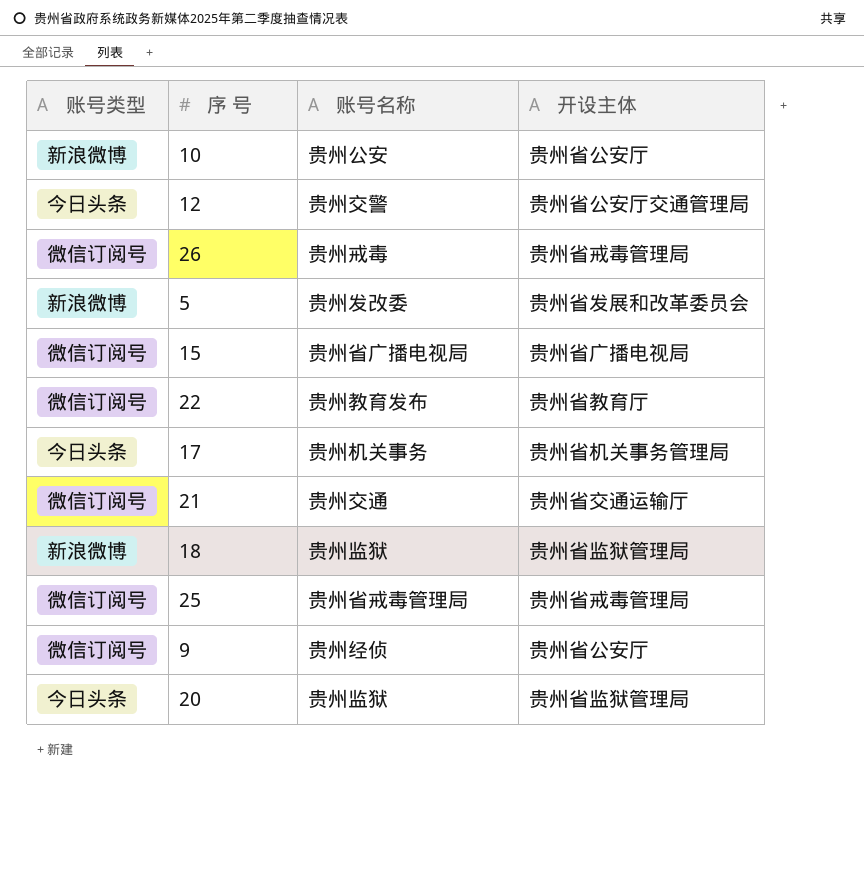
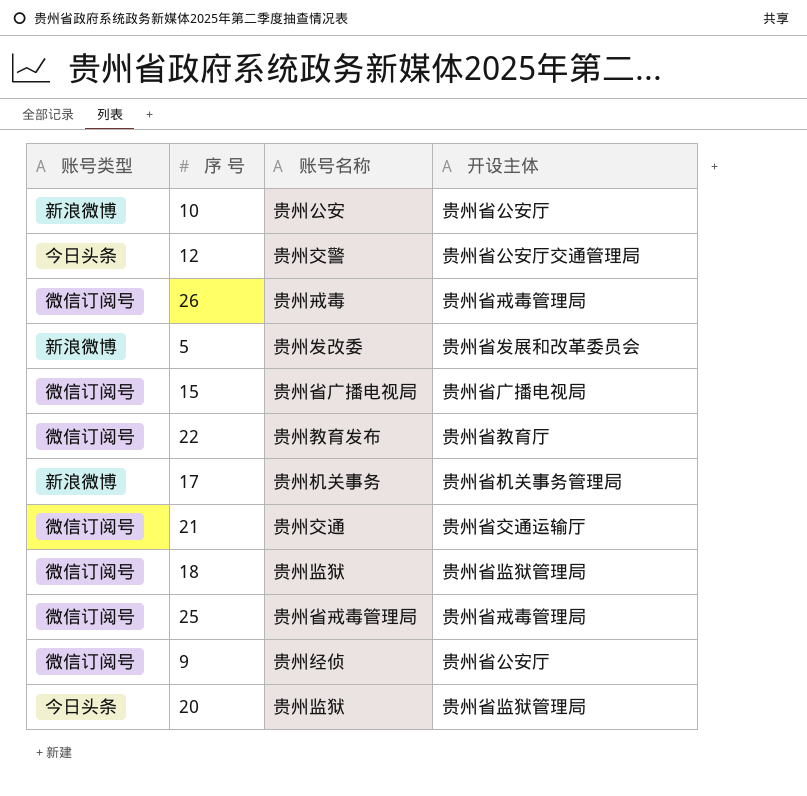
17 | 账号类型: 今日头条 -> 新浪微博
18 | 账号类型: 新浪微博 -> 微信订阅号

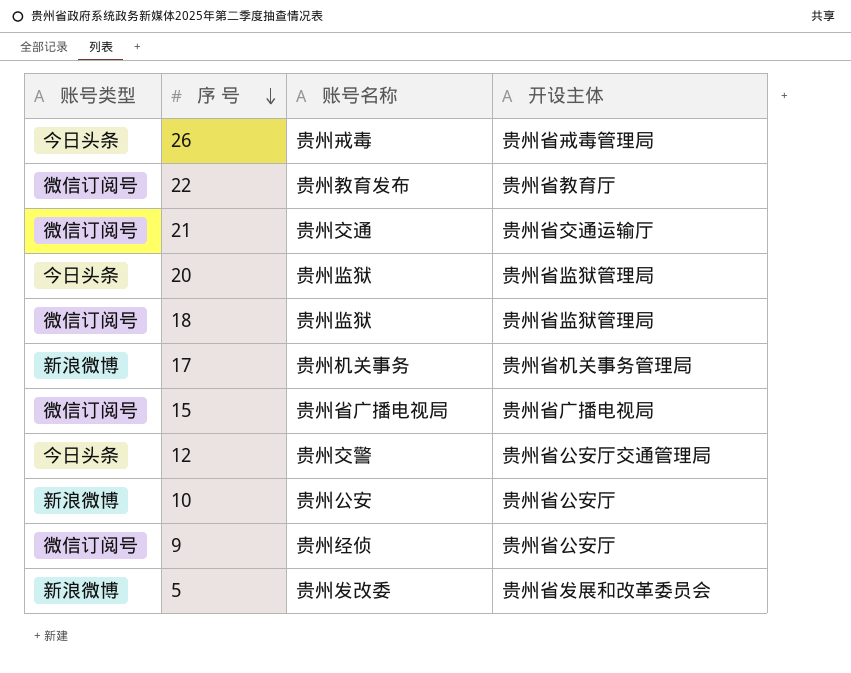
row order: none -> 序 号 descending
row 25: 微信订阅号 | 贵州省戒毒管理局 | 贵州省戒毒管理局 -> none
26 | 账号类型: 微信订阅号 -> 今日头条

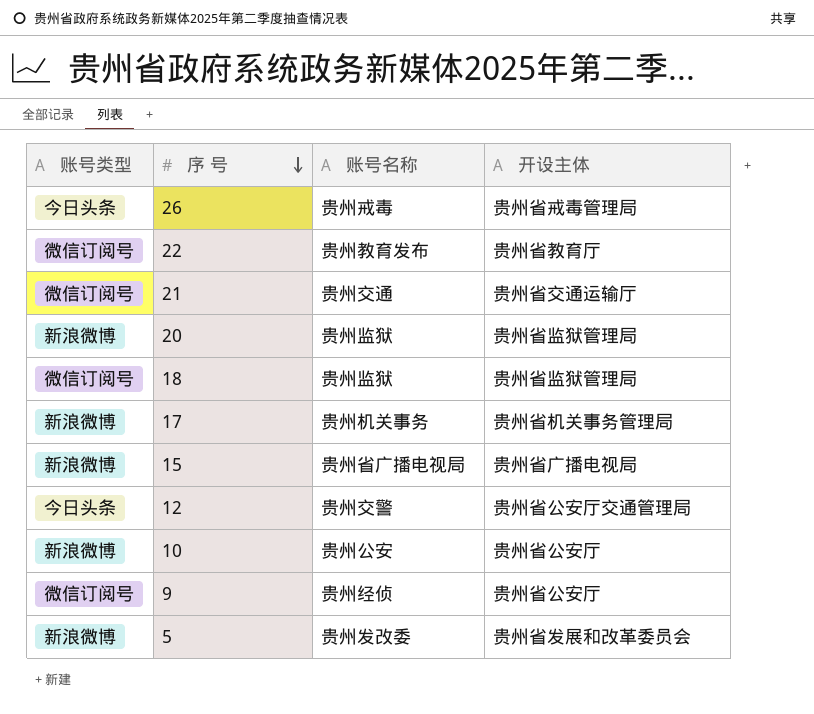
20 | 账号类型: 今日头条 -> 新浪微博
15 | 账号类型: 微信订阅号 -> 新浪微博

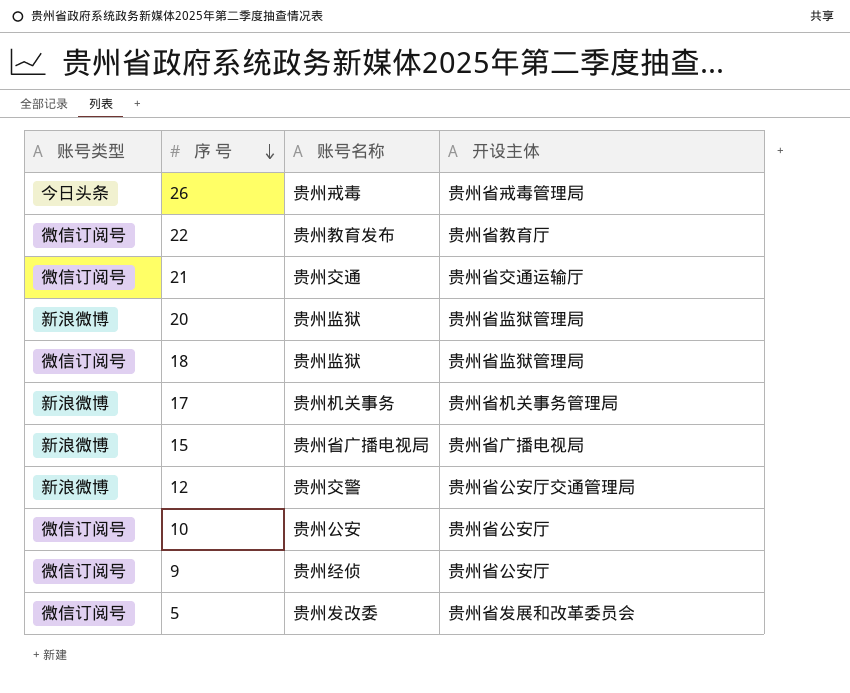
12 | 账号类型: 今日头条 -> 新浪微博
10 | 账号类型: 新浪微博 -> 微信订阅号
5 | 账号类型: 新浪微博 -> 微信订阅号

